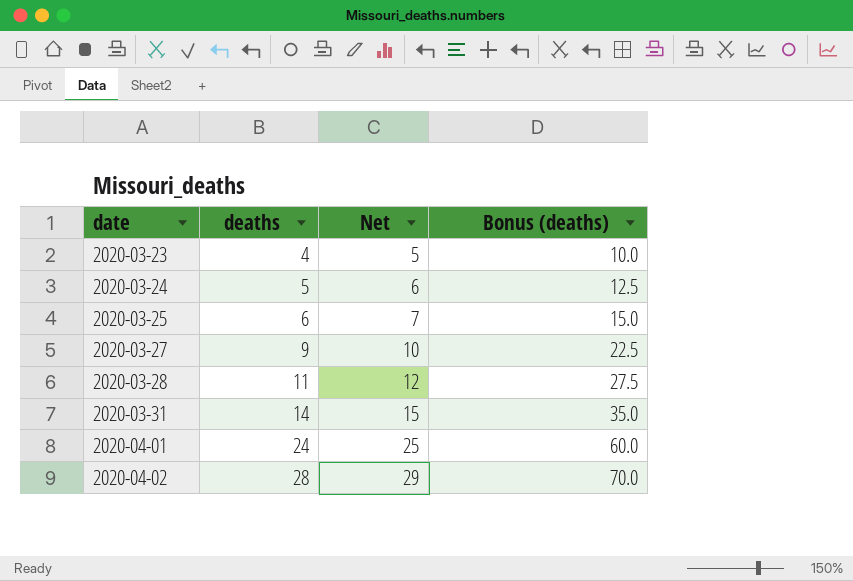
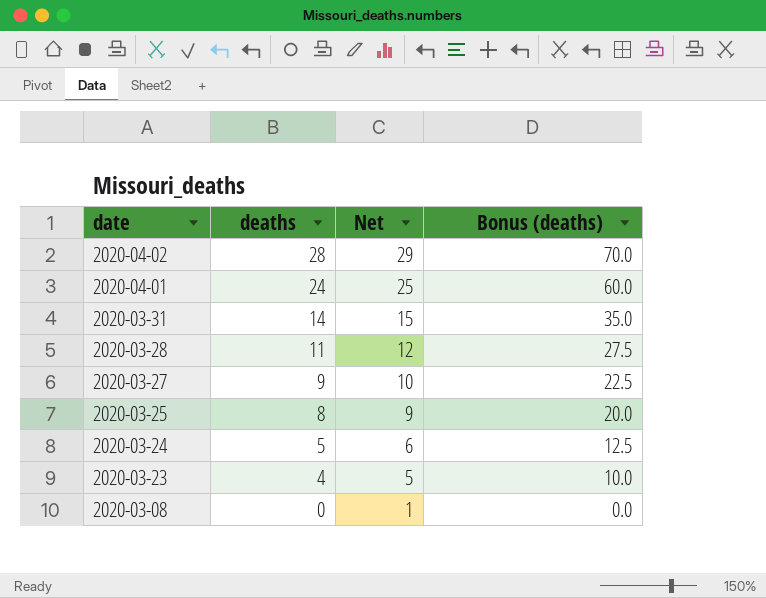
row order: date ascending -> date descending
2020-03-25 | deaths: 6 -> 8
2020-03-25 | Net: 7 -> 9
2020-03-25 | Bonus (deaths): 15.0 -> 20.0
row 2020-03-08: none -> 0 | 1 | 0.0

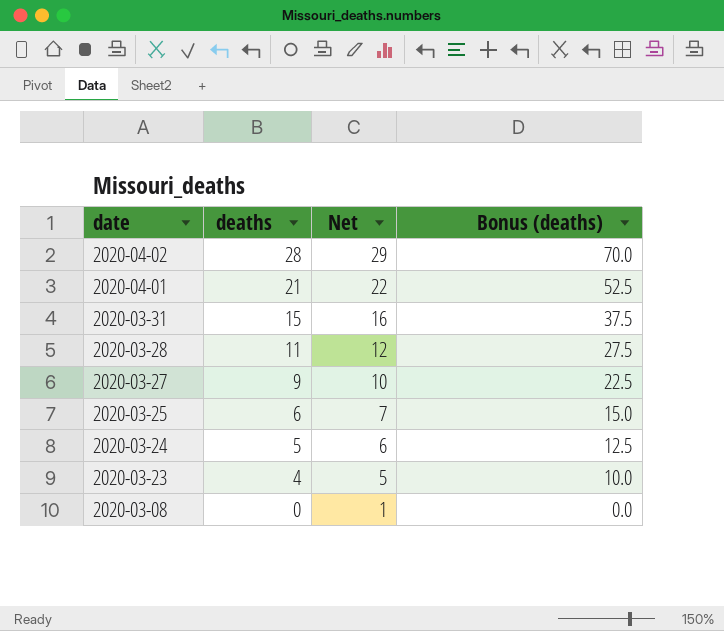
2020-04-01 | deaths: 24 -> 21
2020-04-01 | Net: 25 -> 22
2020-04-01 | Bonus (deaths): 60.0 -> 52.5
2020-03-31 | deaths: 14 -> 15
2020-03-31 | Net: 15 -> 16
2020-03-31 | Bonus (deaths): 35.0 -> 37.5
2020-03-25 | deaths: 8 -> 6
2020-03-25 | Net: 9 -> 7
2020-03-25 | Bonus (deaths): 20.0 -> 15.0

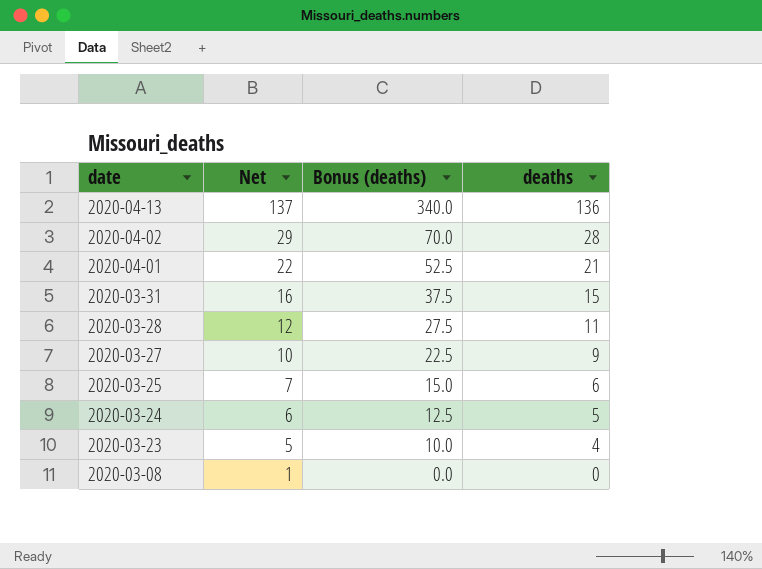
column deaths | position: 2 -> 4
row 2020-04-13: none -> 137 | 340.0 | 136

